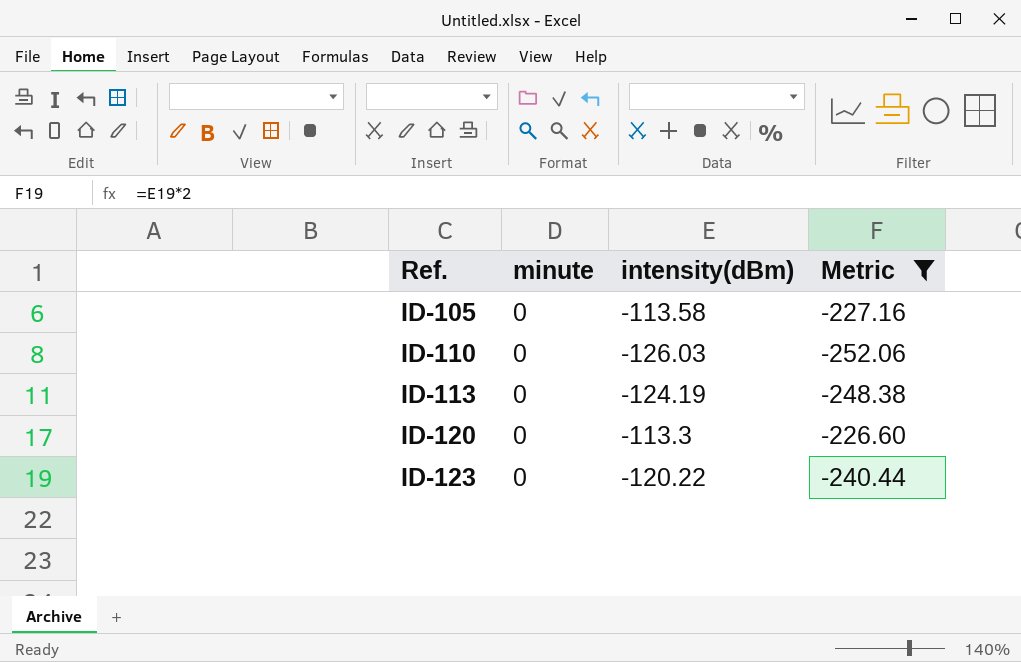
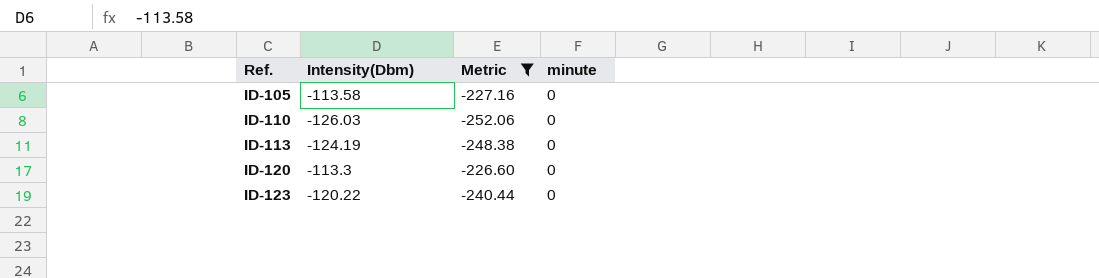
column name: intensity(dBm) -> Intensity(Dbm)
column minute | position: 2 -> 4

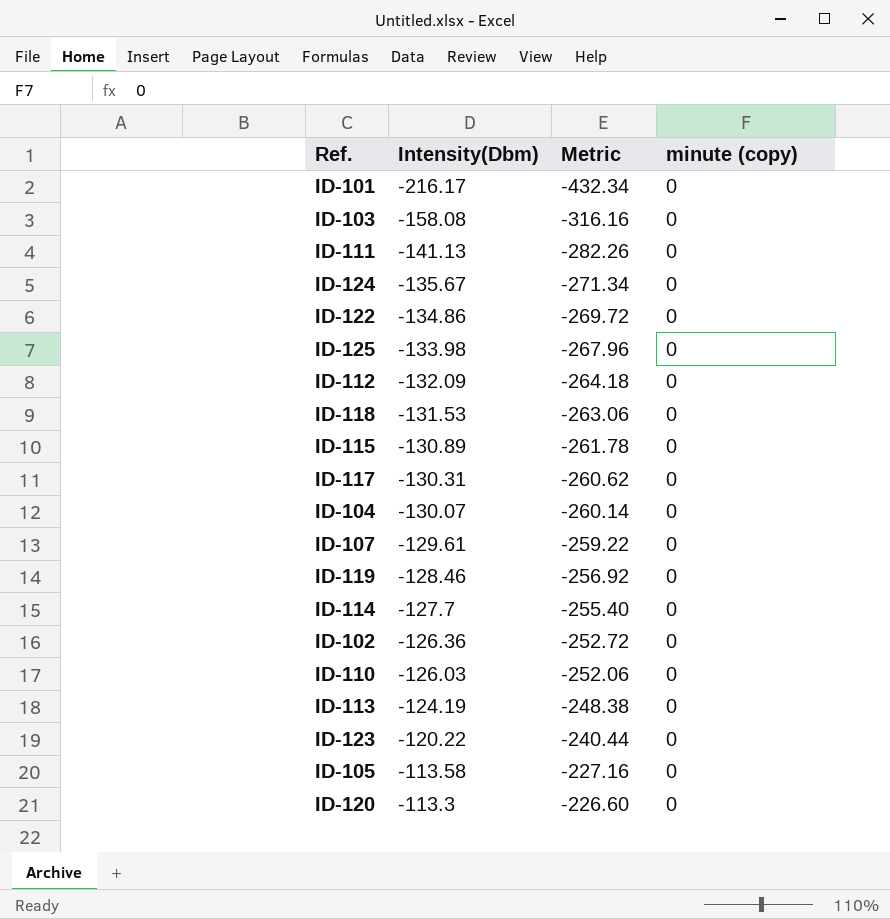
filter: Metric >= -252.06 -> none
row order: Ref. ascending -> Intensity(Dbm) ascending
column name: minute -> minute (copy)

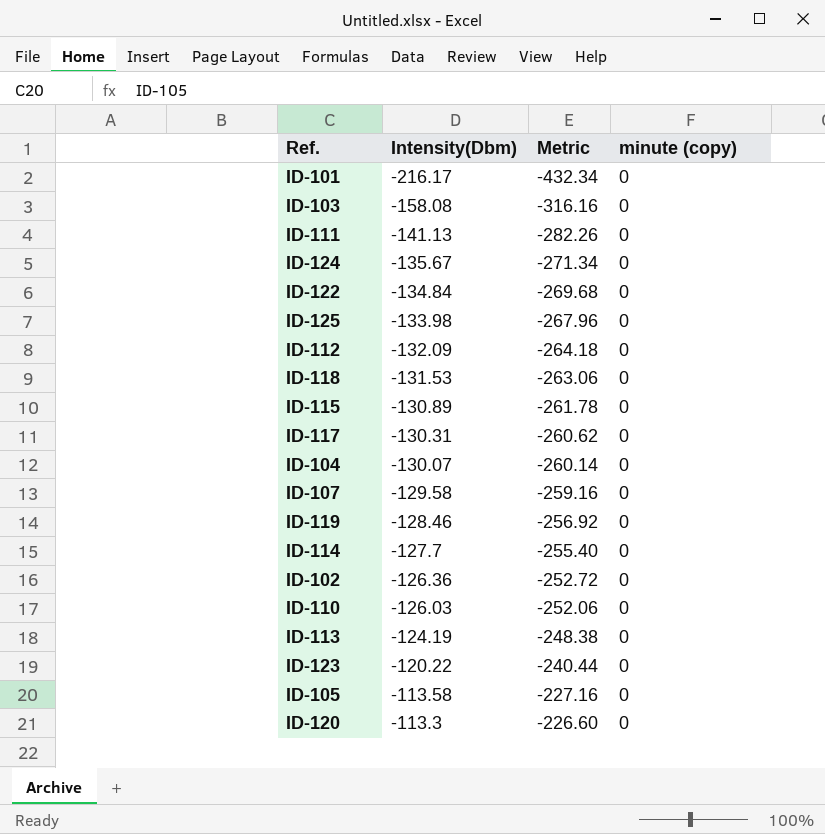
ID-122 | Intensity(Dbm): -134.86 -> -134.84
ID-122 | Metric: -269.72 -> -269.68
ID-107 | Intensity(Dbm): -129.61 -> -129.58
ID-107 | Metric: -259.22 -> -259.16

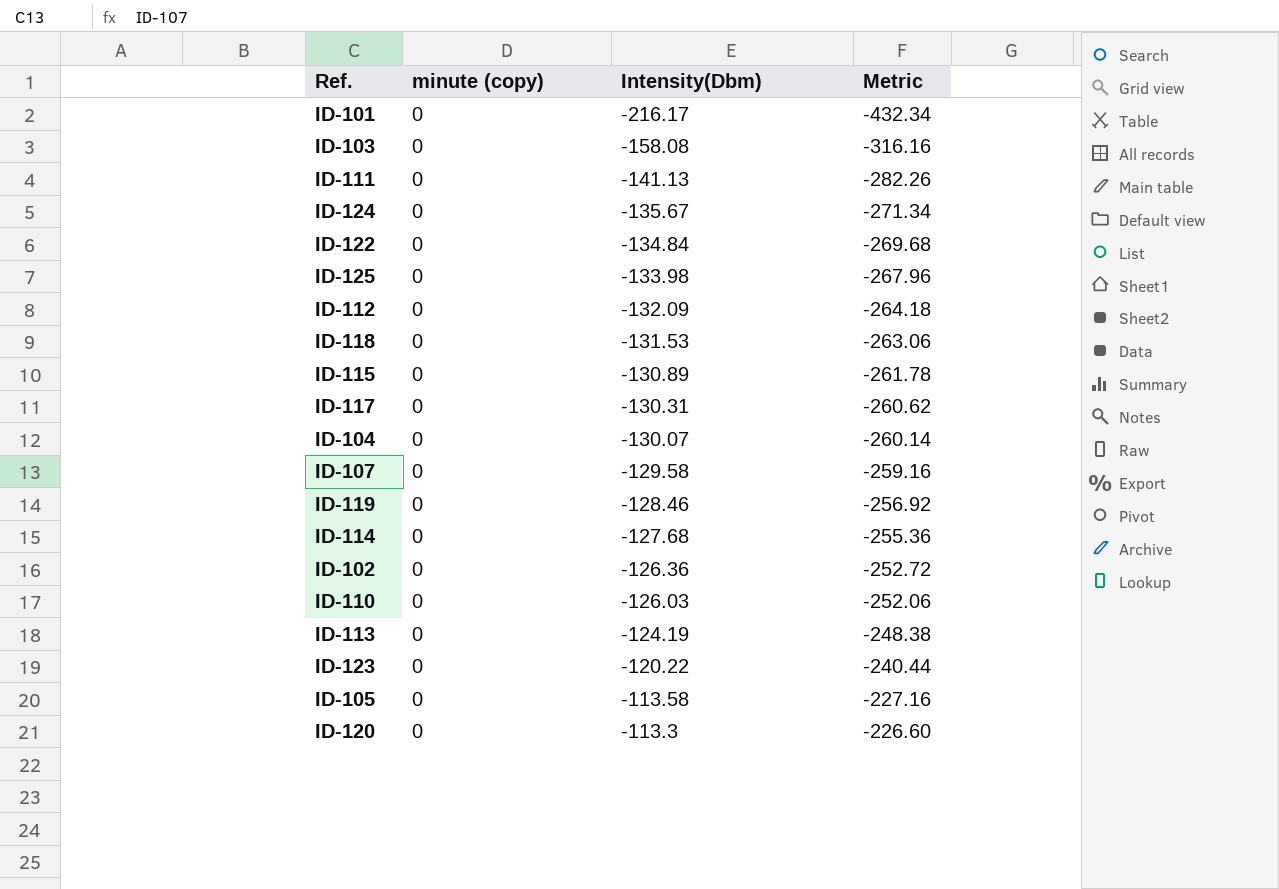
column minute (copy) | position: 4 -> 2
ID-114 | Intensity(Dbm): -127.7 -> -127.68
ID-114 | Metric: -255.40 -> -255.36

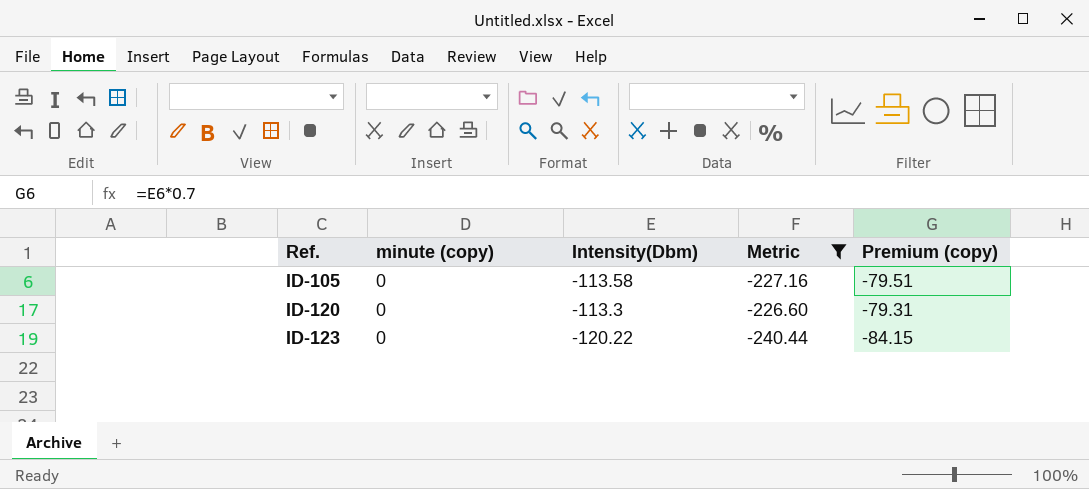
filter: none -> Metric >= -240.44
row order: Intensity(Dbm) ascending -> Ref. ascending
column Premium (copy) | formula: none -> [Intensity(Dbm)] * 0.7

